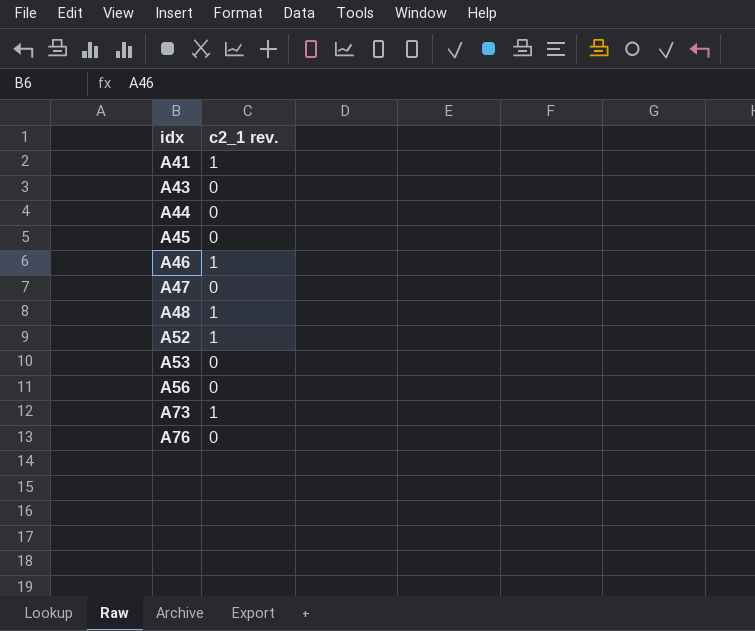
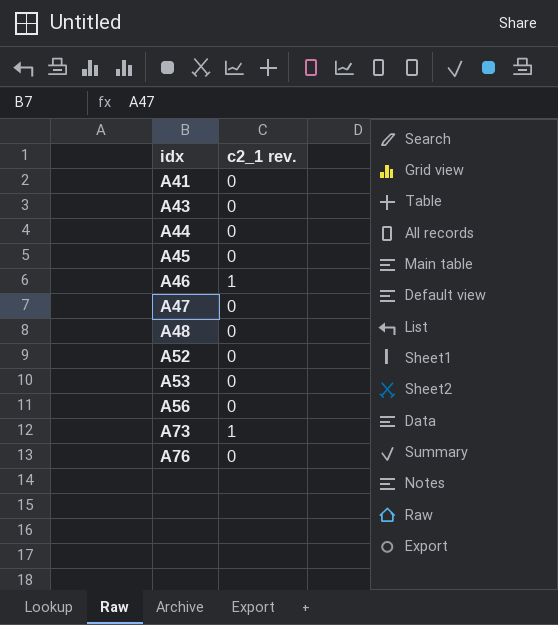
A41 | c2_1 rev.: 1 -> 0
A48 | c2_1 rev.: 1 -> 0
A52 | c2_1 rev.: 1 -> 0

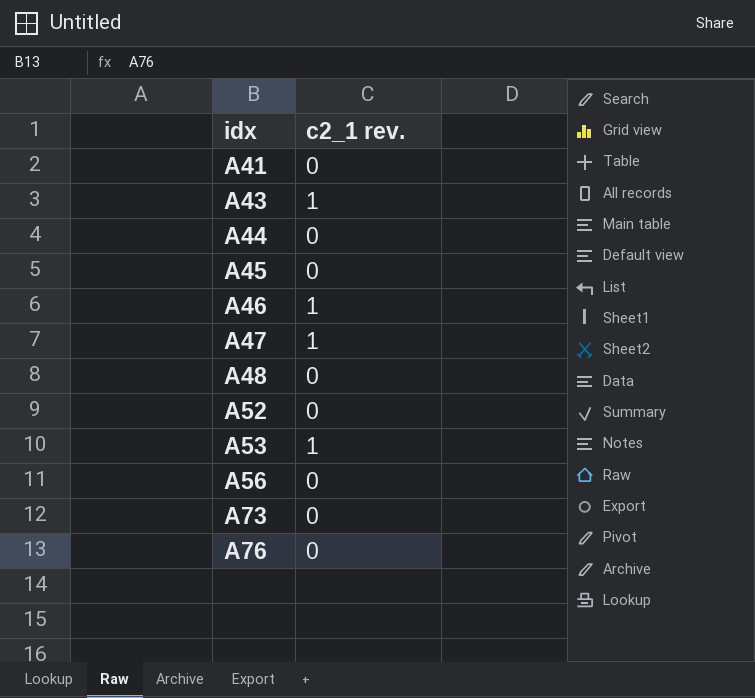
A43 | c2_1 rev.: 0 -> 1
A47 | c2_1 rev.: 0 -> 1
A53 | c2_1 rev.: 0 -> 1
A73 | c2_1 rev.: 1 -> 0

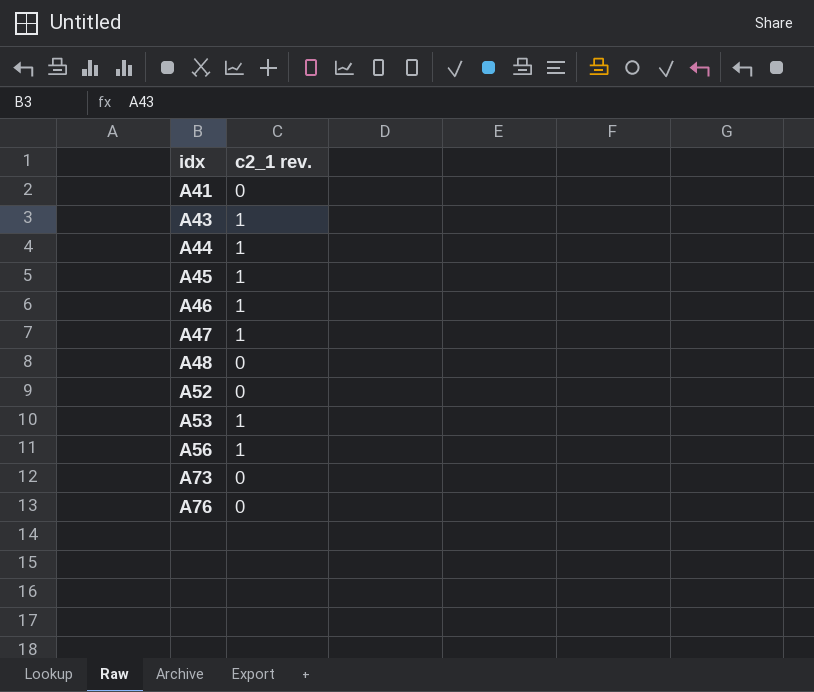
A44 | c2_1 rev.: 0 -> 1
A45 | c2_1 rev.: 0 -> 1
A56 | c2_1 rev.: 0 -> 1

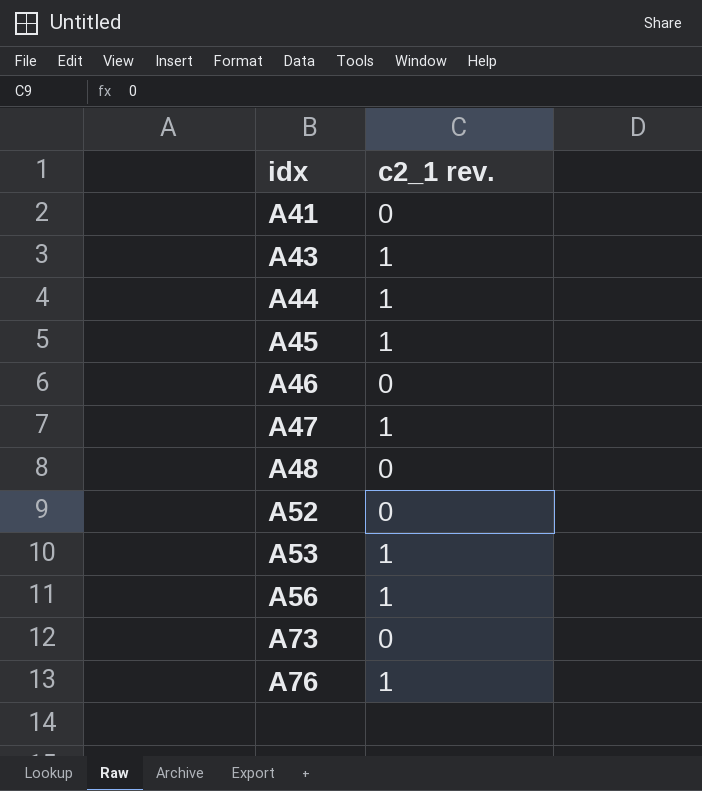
A46 | c2_1 rev.: 1 -> 0
A76 | c2_1 rev.: 0 -> 1

